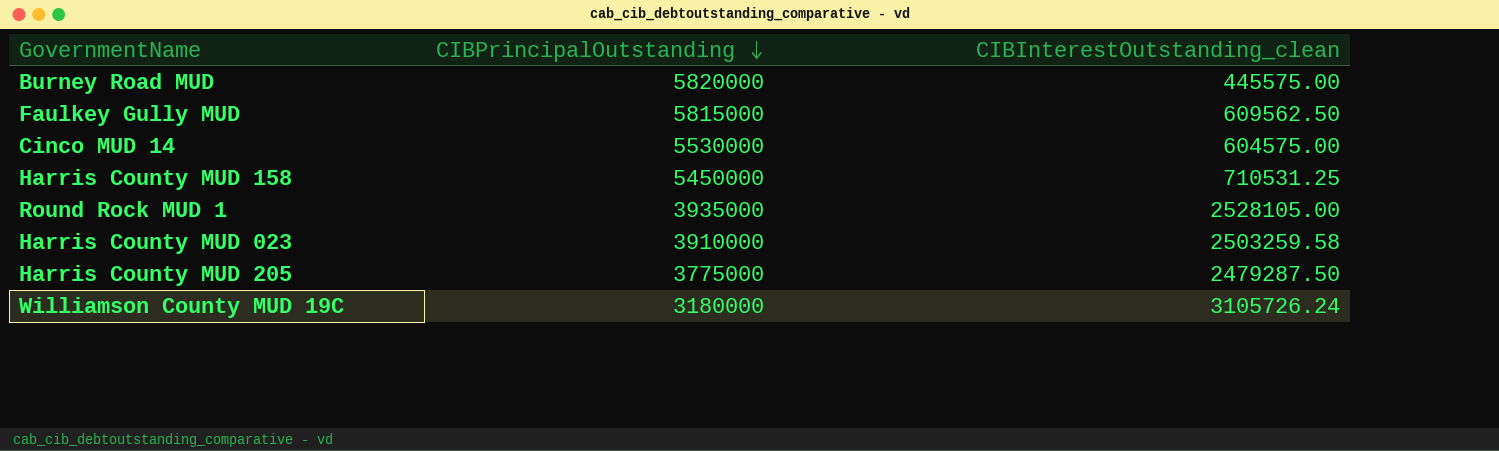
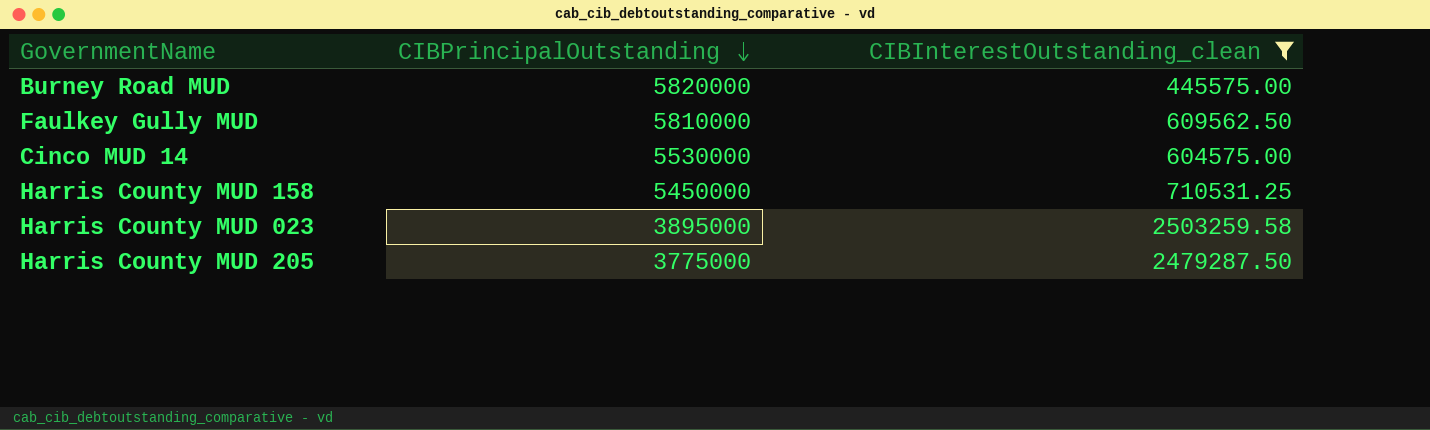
filter: none -> CIBInterestOutstanding_clean <= 2503259.58
Faulkey Gully MUD | CIBPrincipalOutstanding: 5815000 -> 5810000
Harris County MUD 023 | CIBPrincipalOutstanding: 3910000 -> 3895000

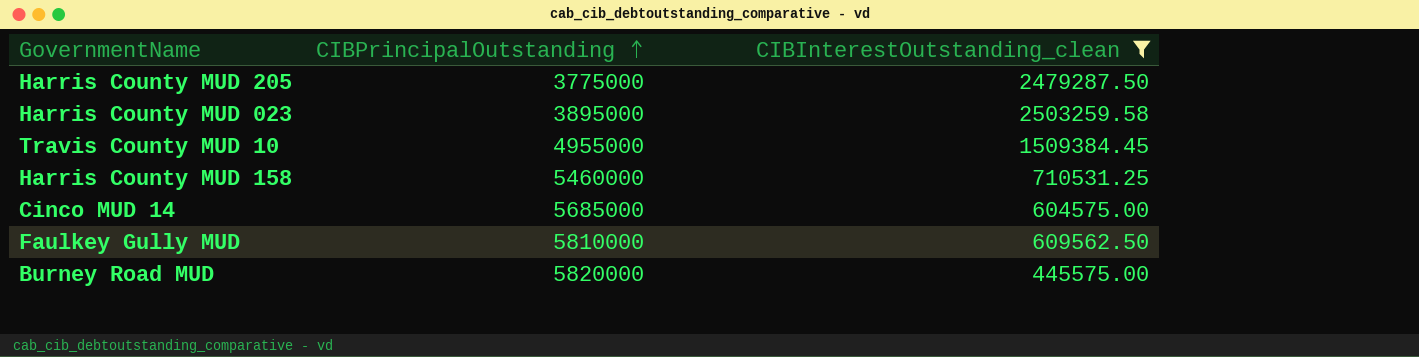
row order: CIBPrincipalOutstanding descending -> CIBPrincipalOutstanding ascending
row Travis County MUD 10: none -> 4955000 | 1509384.45
Harris County MUD 158 | CIBPrincipalOutstanding: 5450000 -> 5460000
Cinco MUD 14 | CIBPrincipalOutstanding: 5530000 -> 5685000

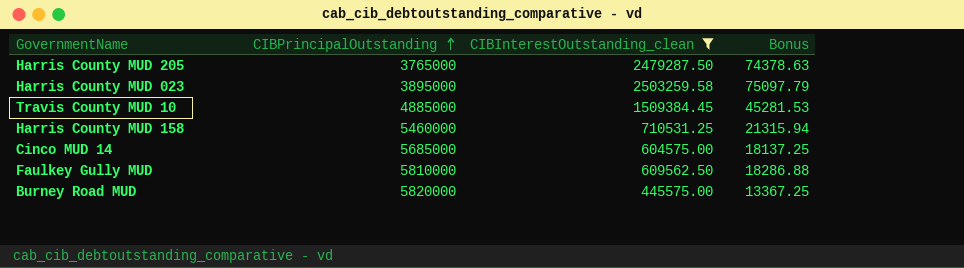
column Bonus | formula: none -> [CIBInterestOutstanding_clean] * 0.03
Harris County MUD 205 | CIBPrincipalOutstanding: 3775000 -> 3765000
Travis County MUD 10 | CIBPrincipalOutstanding: 4955000 -> 4885000

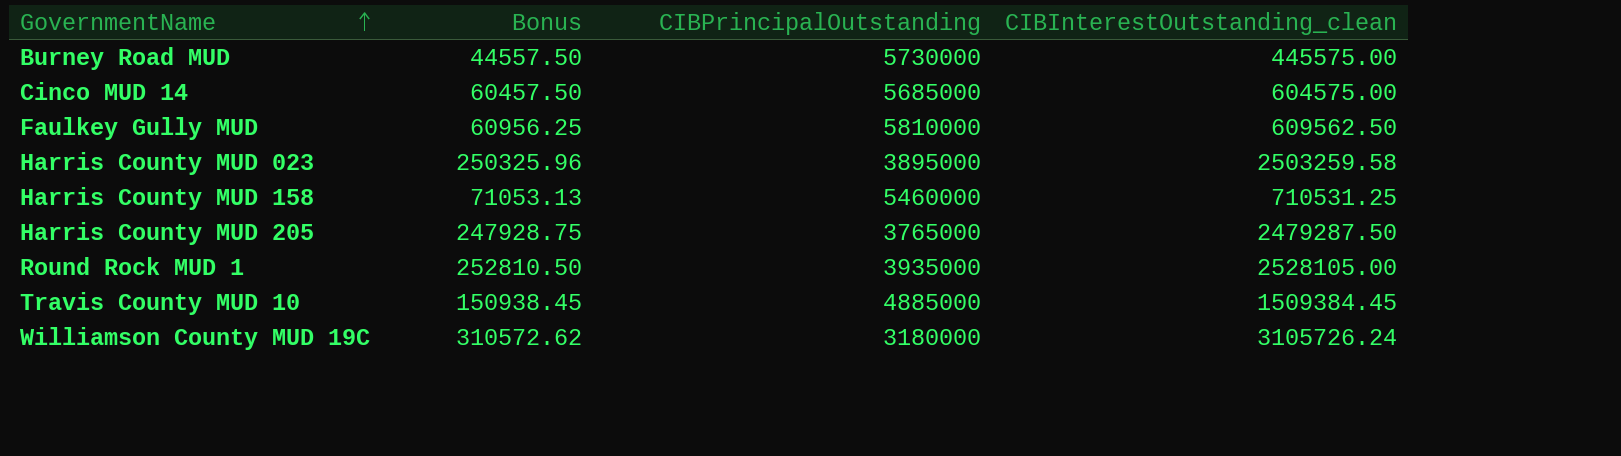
filter: CIBInterestOutstanding_clean <= 2503259.58 -> none
row order: CIBPrincipalOutstanding ascending -> GovernmentName ascending
column Bonus | formula: [CIBInterestOutstanding_clean] * 0.03 -> [CIBInterestOutstanding_clean] * 0.1
column Bonus | position: 4 -> 2
Burney Road MUD | CIBPrincipalOutstanding: 5820000 -> 5730000

